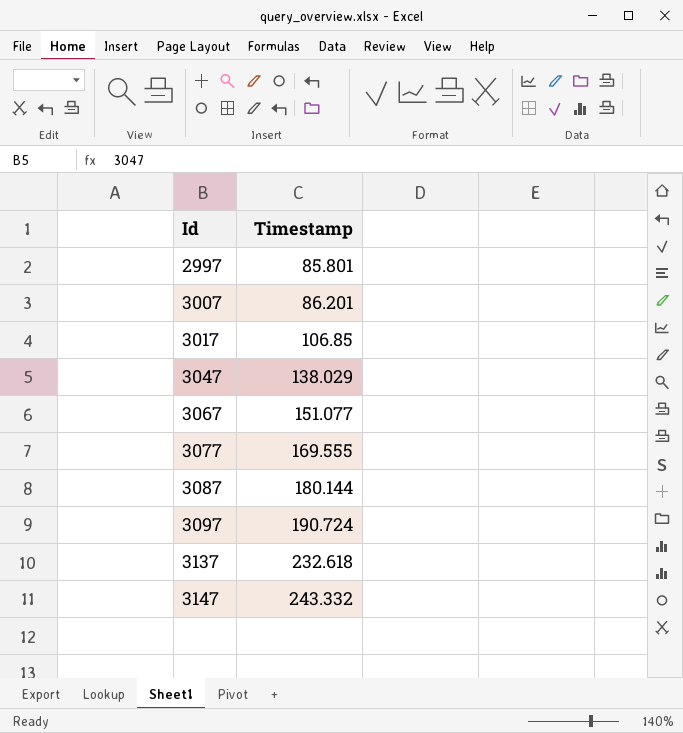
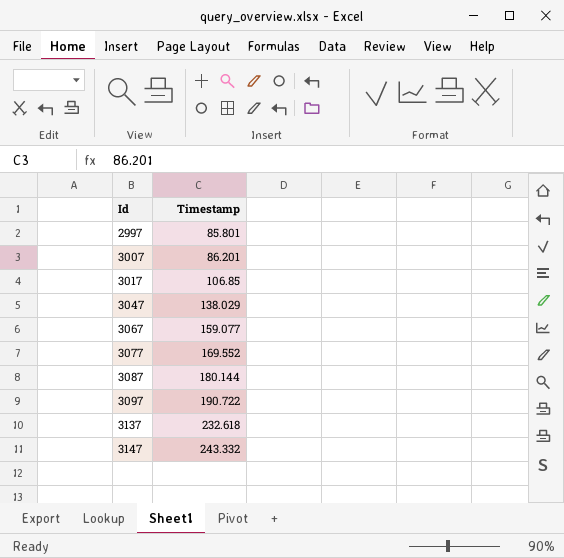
3067 | Timestamp: 151.077 -> 159.077
3077 | Timestamp: 169.555 -> 169.552
3097 | Timestamp: 190.724 -> 190.722

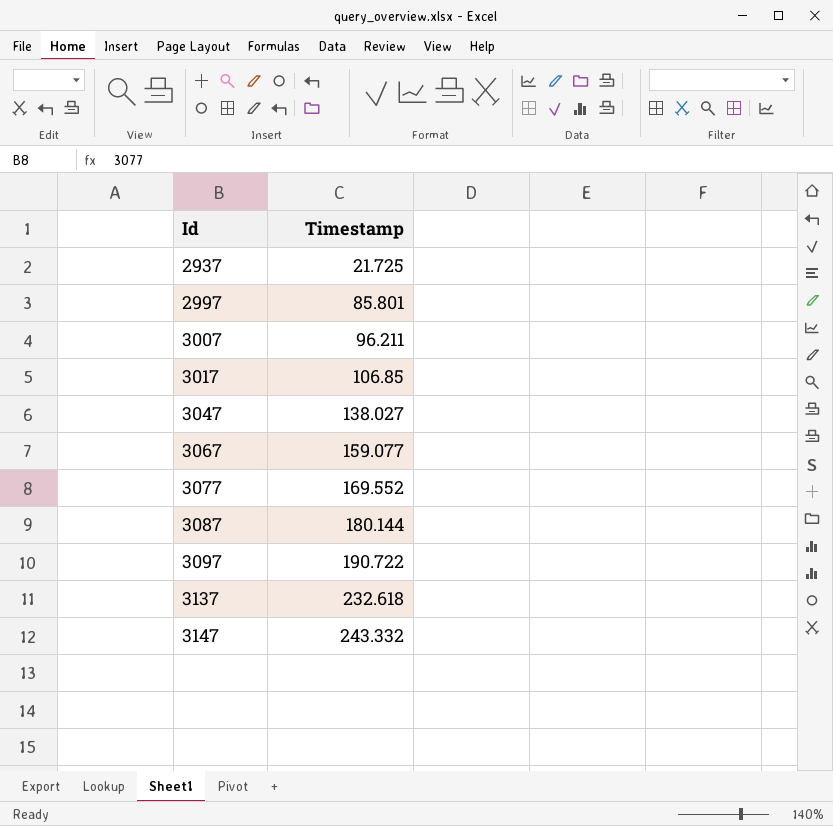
row 2937: none -> 21.725
3007 | Timestamp: 86.201 -> 96.211
3047 | Timestamp: 138.029 -> 138.027

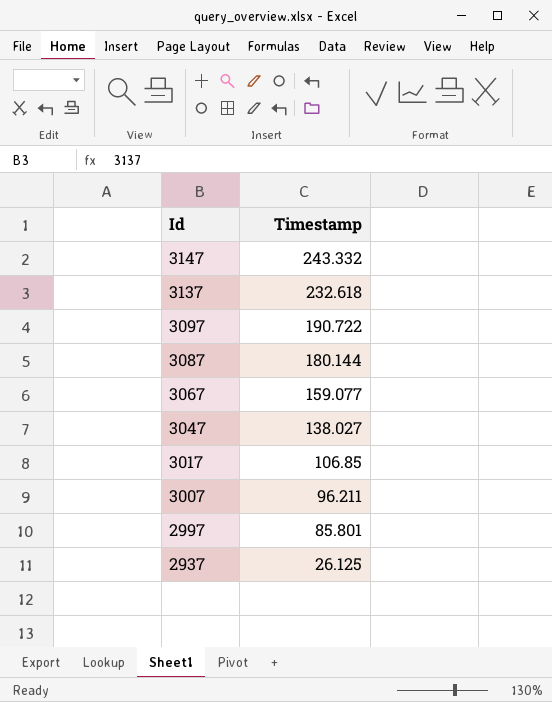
row order: Id ascending -> Id descending
row 3077: 169.552 -> none
2937 | Timestamp: 21.725 -> 26.125

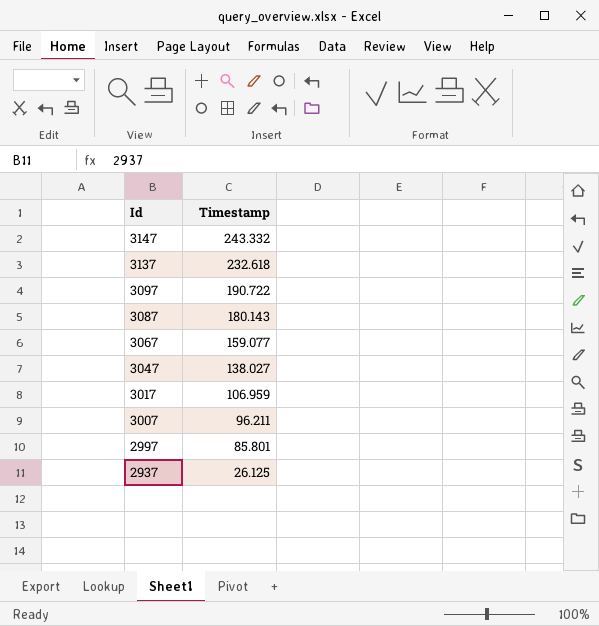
3087 | Timestamp: 180.144 -> 180.143
3017 | Timestamp: 106.85 -> 106.959

